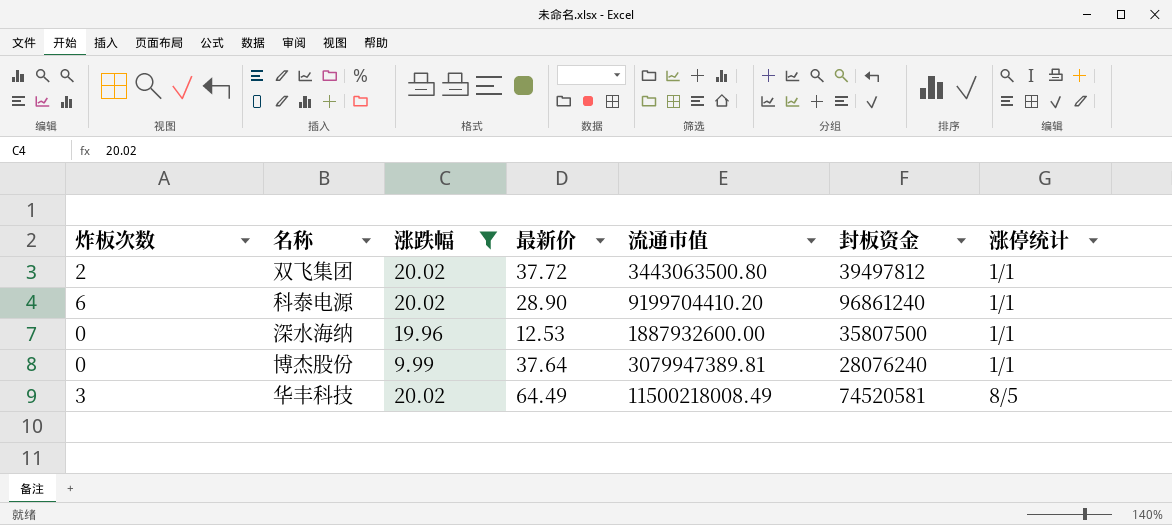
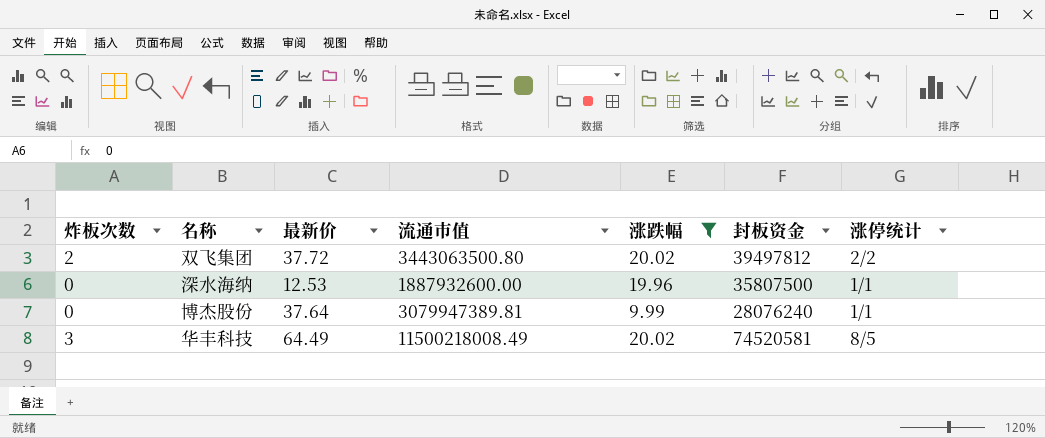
column 涨跌幅 | position: 3 -> 5
row 科泰电源: 6 | 20.02 | 28.90 | 9199704410.20 | 96861240 | 1/1 -> none
双飞集团 | 涨停统计: 1/1 -> 2/2

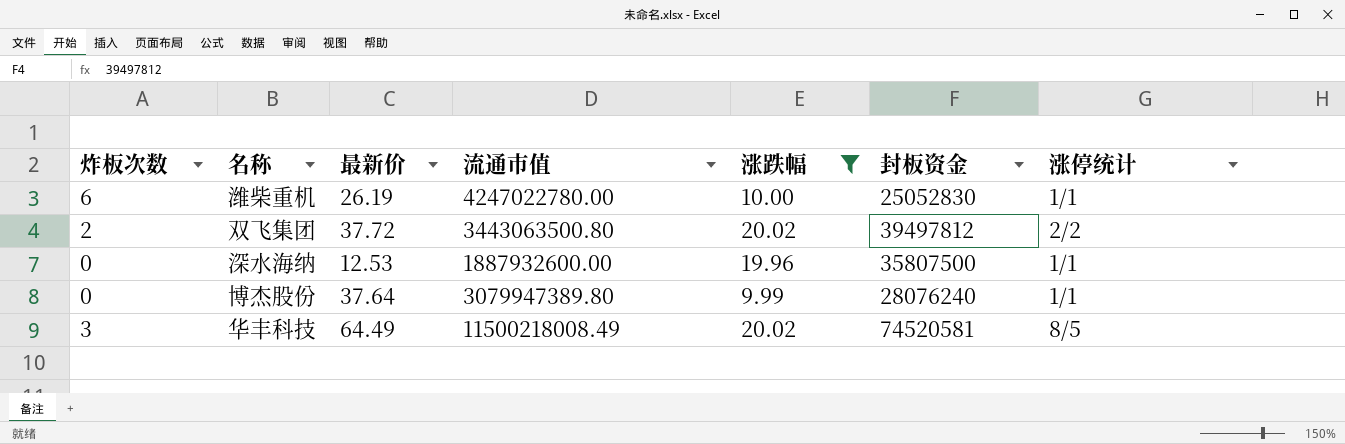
row 潍柴重机: none -> 6 | 26.19 | 4247022780.00 | 10.00 | 25052830 | 1/1
博杰股份 | 流通市值: 3079947389.81 -> 3079947389.80

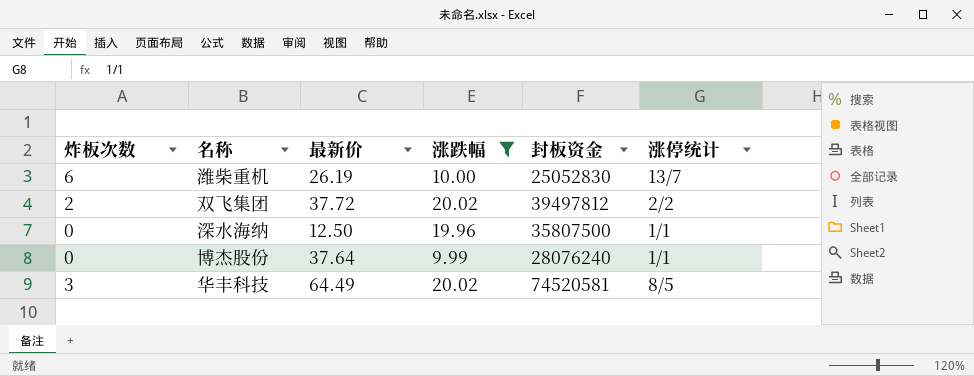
column 流通市值 | position: 4 -> none
潍柴重机 | 涨停统计: 1/1 -> 13/7
深水海纳 | 最新价: 12.53 -> 12.50

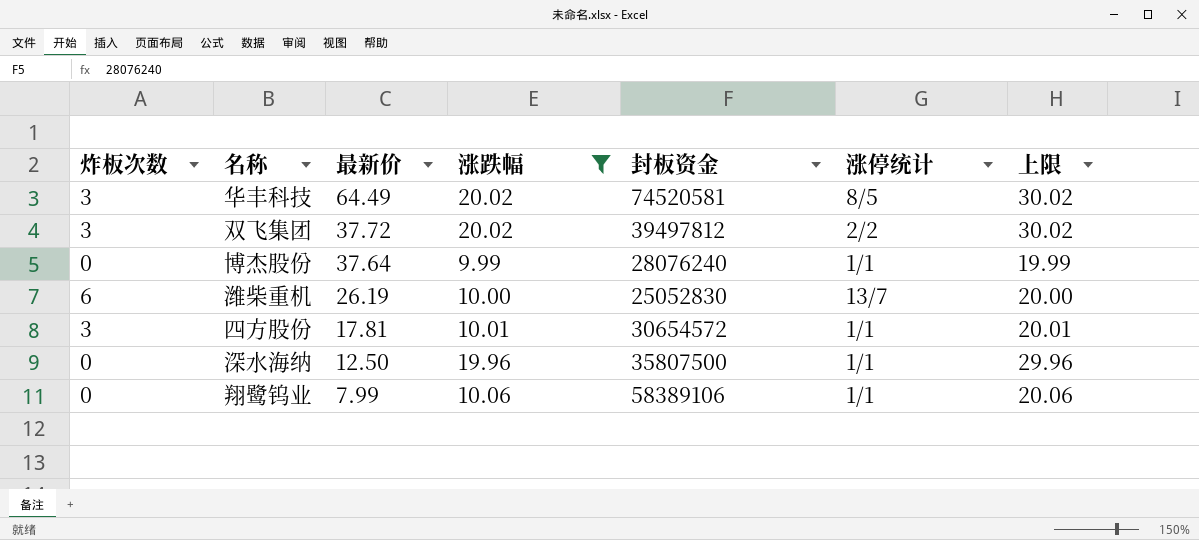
row order: none -> 最新价 descending
column 上限 | formula: none -> [涨跌幅] + 10
双飞集团 | 炸板次数: 2 -> 3
row 四方股份: none -> 3 | 17.81 | 10.01 | 30654572 | 1/1 | 20.01
row 翔鹭钨业: none -> 0 | 7.99 | 10.06 | 58389106 | 1/1 | 20.06

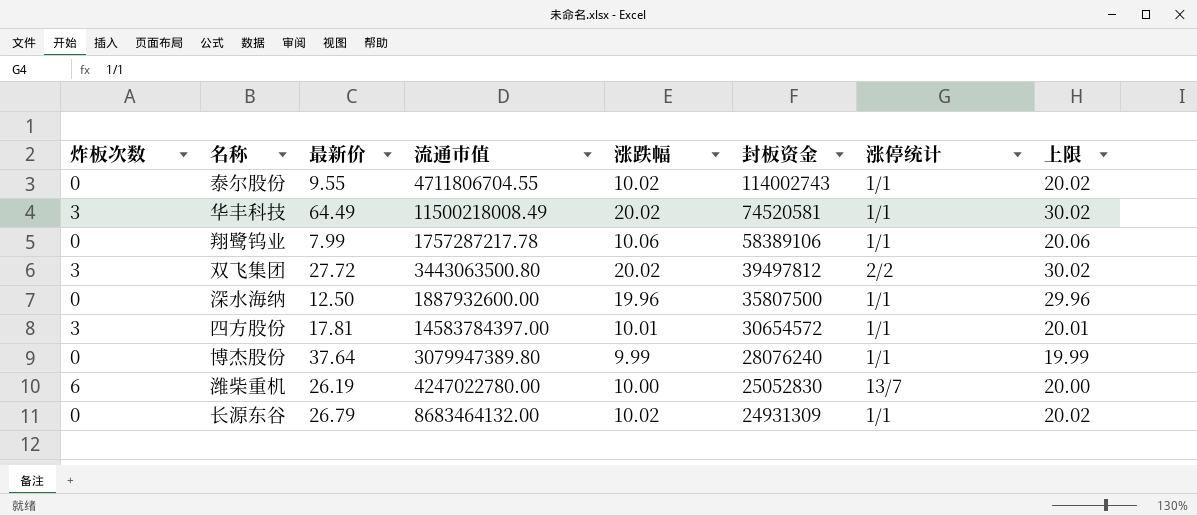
filter: 涨跌幅 != 10.02 -> none
row order: 最新价 descending -> 封板资金 descending
column 流通市值 | position: none -> 4
华丰科技 | 涨停统计: 8/5 -> 1/1
双飞集团 | 最新价: 37.72 -> 27.72

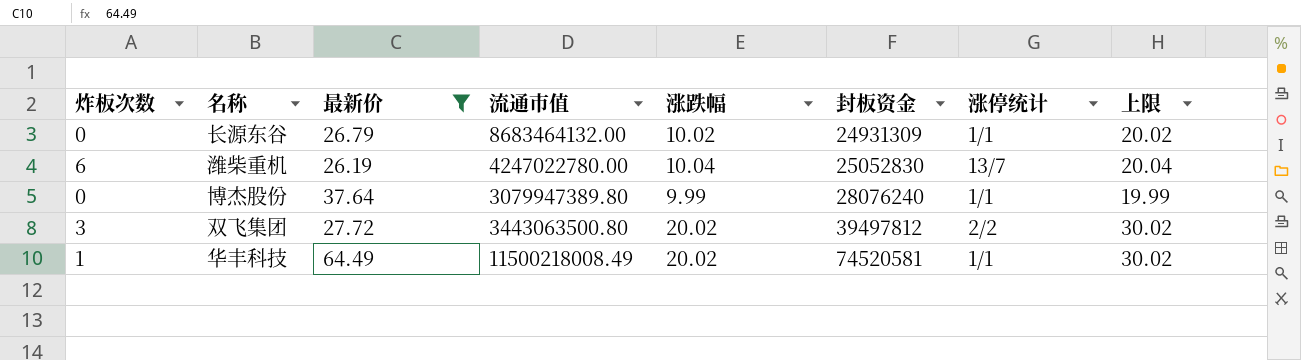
filter: none -> 最新价 >= 26.19
row order: 封板资金 descending -> 封板资金 ascending
潍柴重机 | 涨跌幅: 10.00 -> 10.04
潍柴重机 | 上限: 20.00 -> 20.04
华丰科技 | 炸板次数: 3 -> 1

